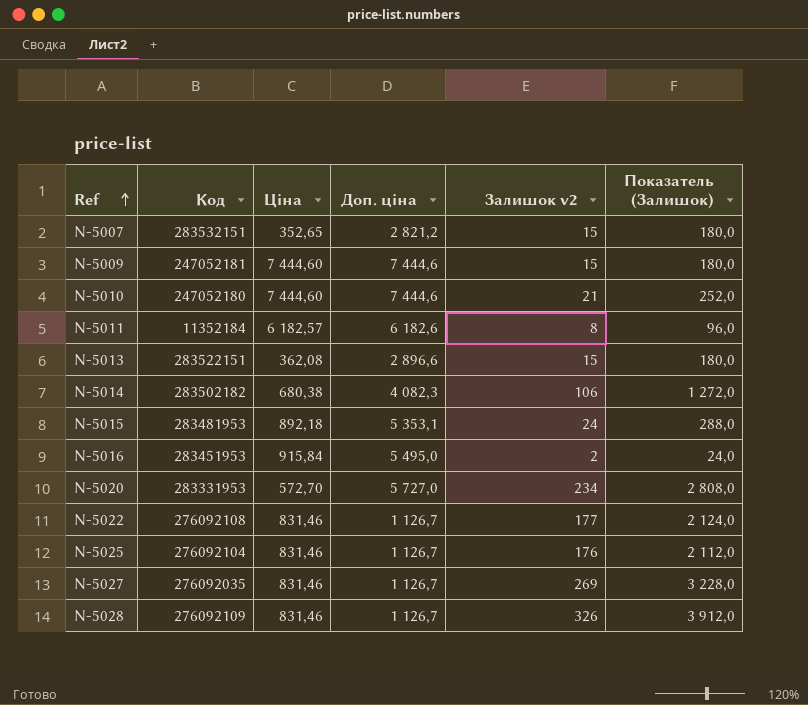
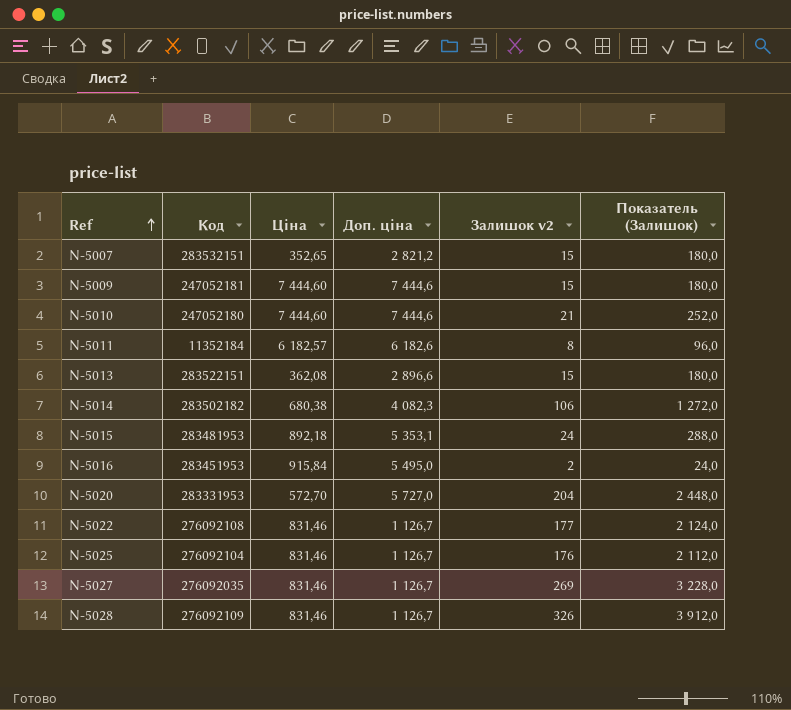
N-5020 | Залишок v2: 234 -> 204
N-5020 | Показатель (Залишок): 2 808,0 -> 2 448,0

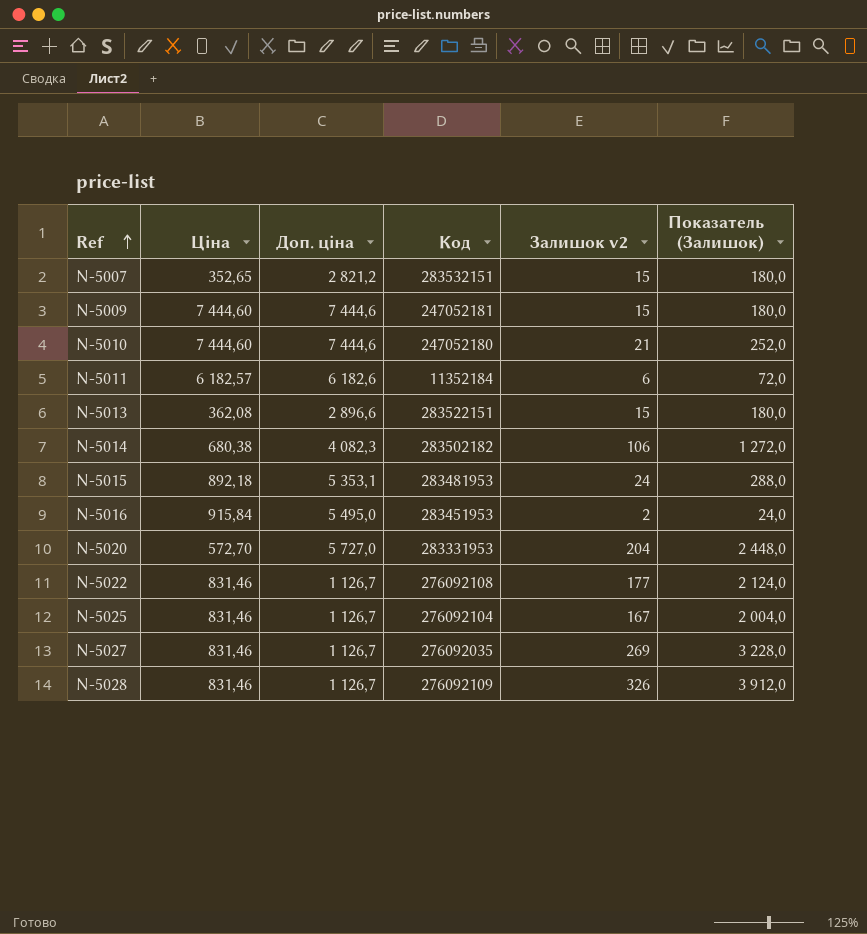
column Код | position: 2 -> 4
N-5011 | Залишок v2: 8 -> 6
N-5011 | Показатель (Залишок): 96,0 -> 72,0
N-5025 | Залишок v2: 176 -> 167
N-5025 | Показатель (Залишок): 2 112,0 -> 2 004,0

